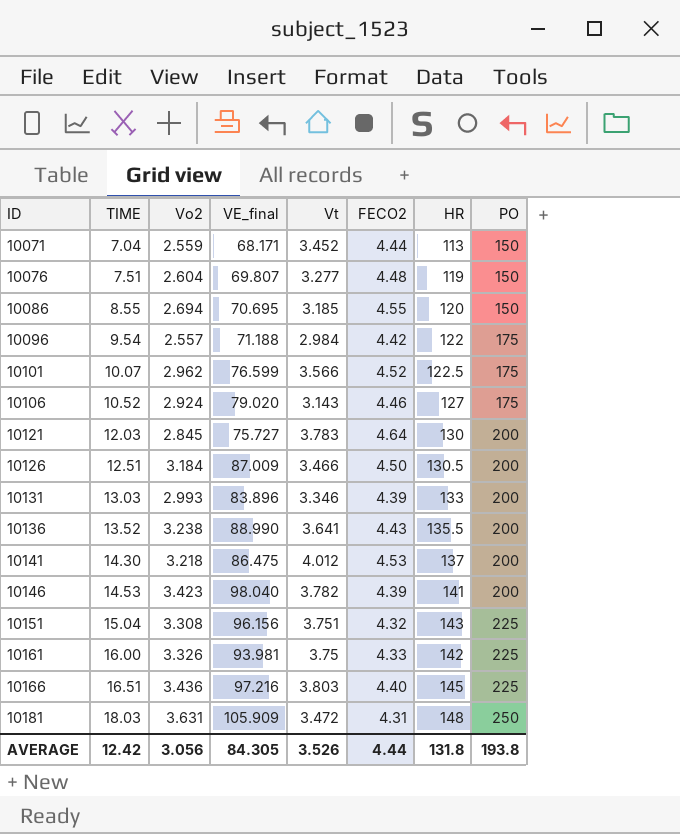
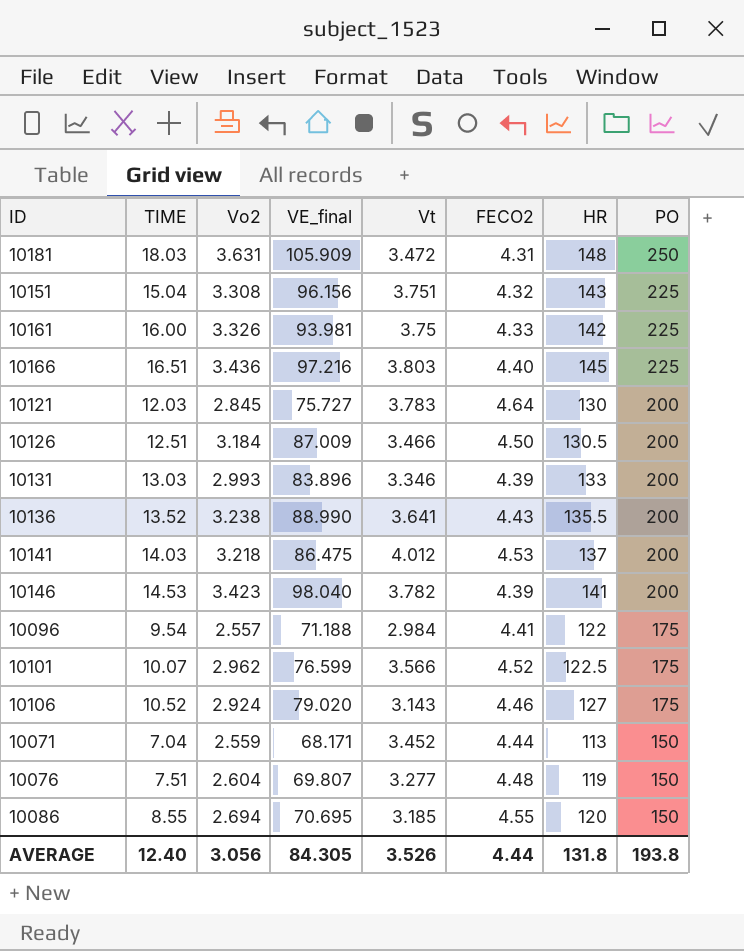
row order: ID ascending -> PO descending
10141 | TIME: 14.30 -> 14.03
10096 | FECO2: 4.42 -> 4.41
AVERAGE | TIME: 12.42 -> 12.40

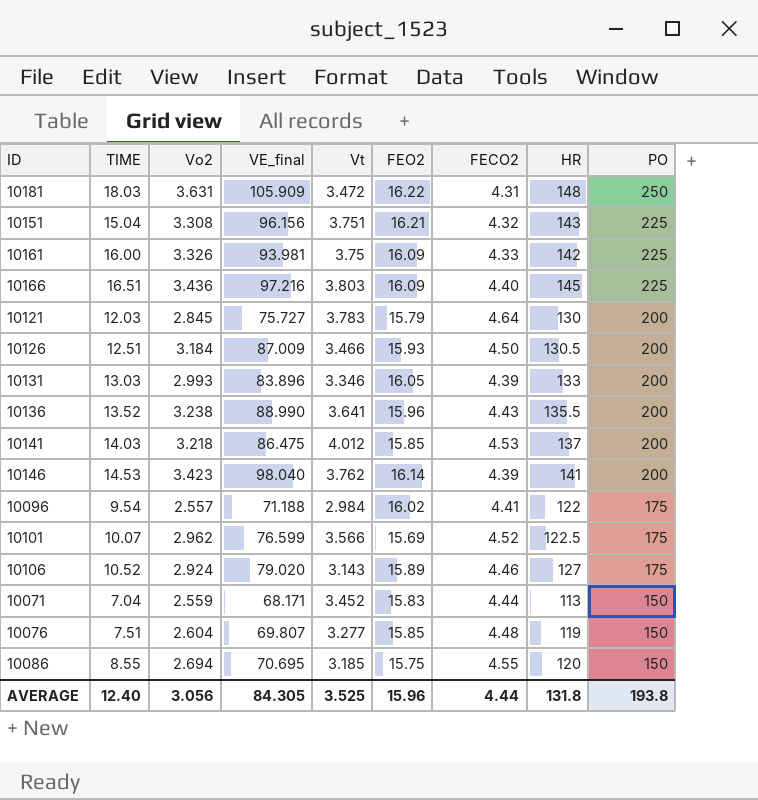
column FEO2 | position: none -> 6
10146 | Vt: 3.782 -> 3.762
AVERAGE | Vt: 3.526 -> 3.525

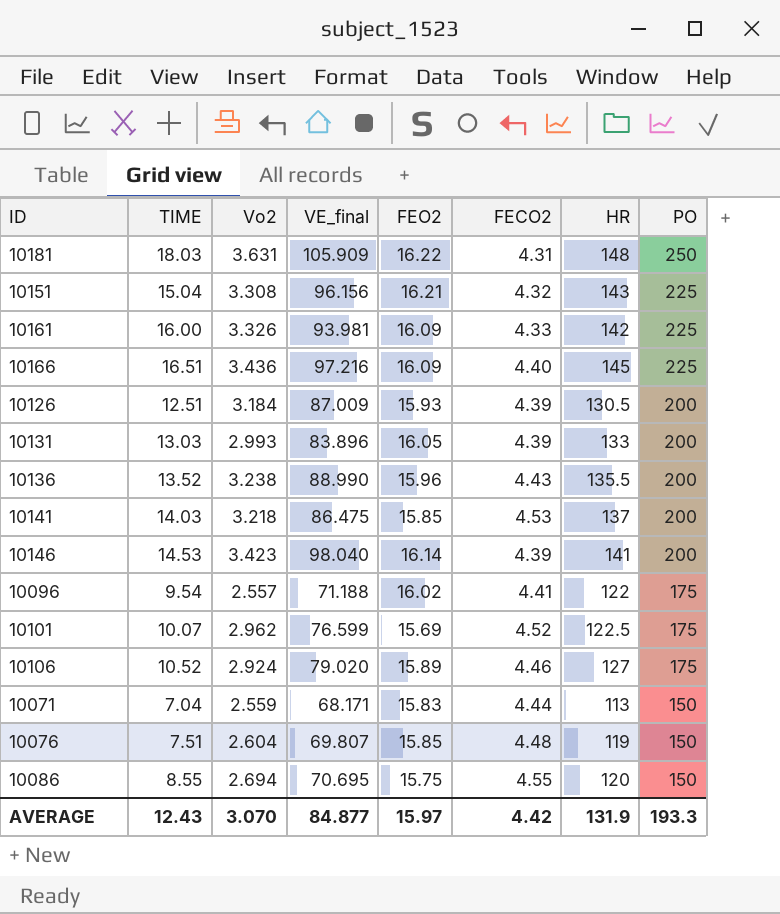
column Vt | position: 5 -> none
row 10121: 12.03 | 2.845 | 75.727 | 3.783 | 15.79 | 4.64 | 130 | 200 -> none
10126 | FECO2: 4.50 -> 4.39
AVERAGE | TIME: 12.40 -> 12.43
AVERAGE | Vo2: 3.056 -> 3.070
AVERAGE | VE_final: 84.305 -> 84.877
AVERAGE | FEO2: 15.96 -> 15.97
AVERAGE | FECO2: 4.44 -> 4.42
AVERAGE | HR: 131.8 -> 131.9
AVERAGE | PO: 193.8 -> 193.3

